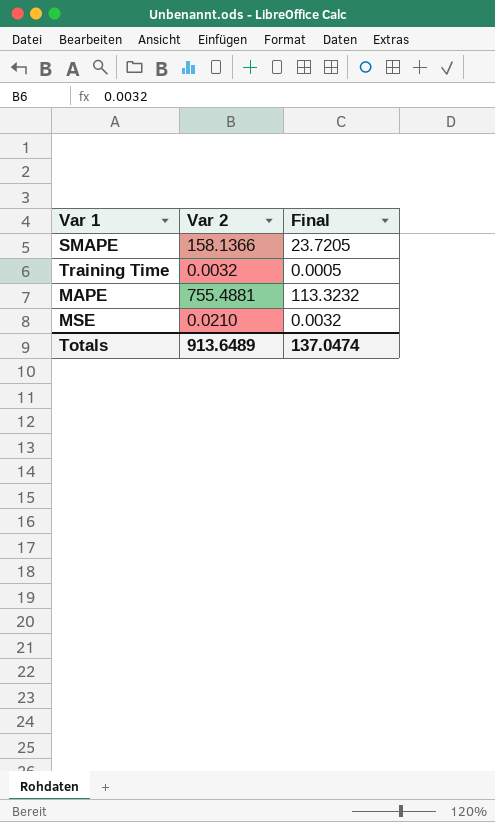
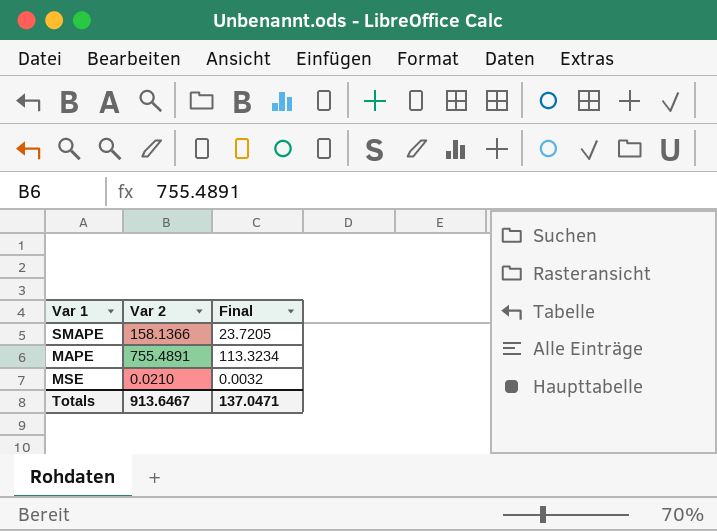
row Training Time: 0.0032 | 0.0005 -> none
MAPE | Var 2: 755.4881 -> 755.4891
MAPE | Final: 113.3232 -> 113.3234
Totals | Var 2: 913.6489 -> 913.6467
Totals | Final: 137.0474 -> 137.0471

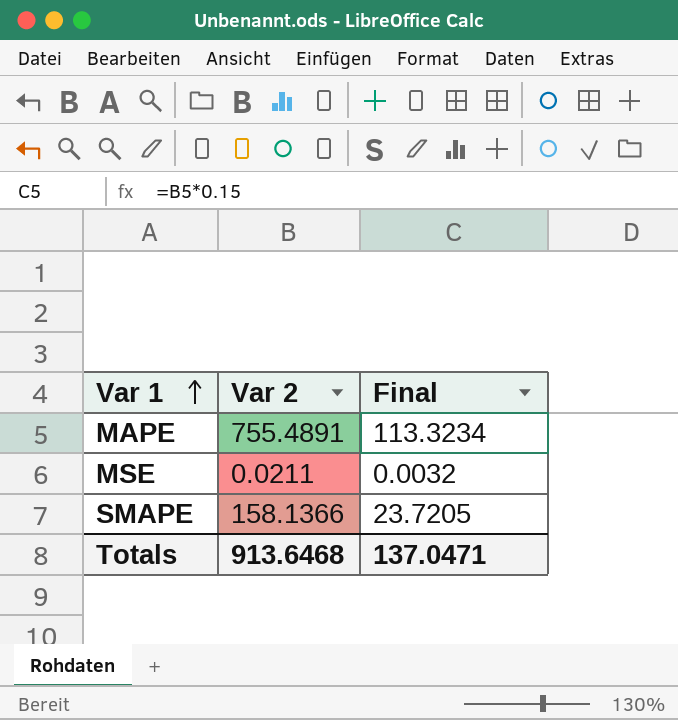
row order: none -> Var 1 ascending
MSE | Var 2: 0.0210 -> 0.0211
Totals | Var 2: 913.6467 -> 913.6468

